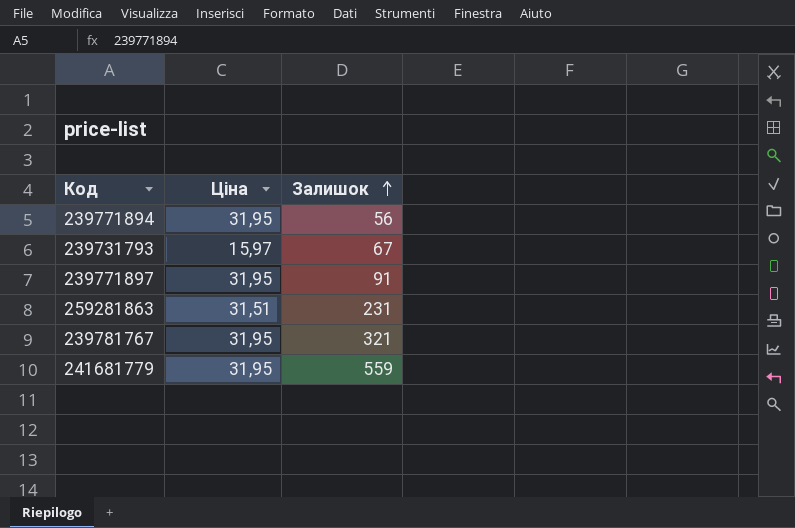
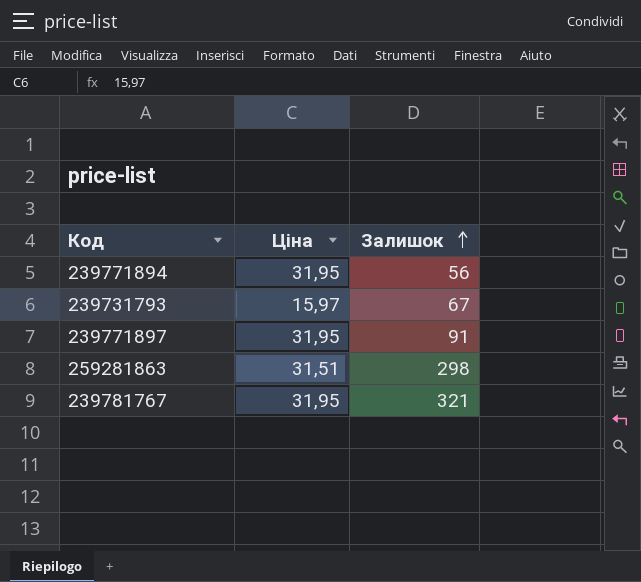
row 241681779: 31,95 | 559 -> none
259281863 | Залишок: 231 -> 298

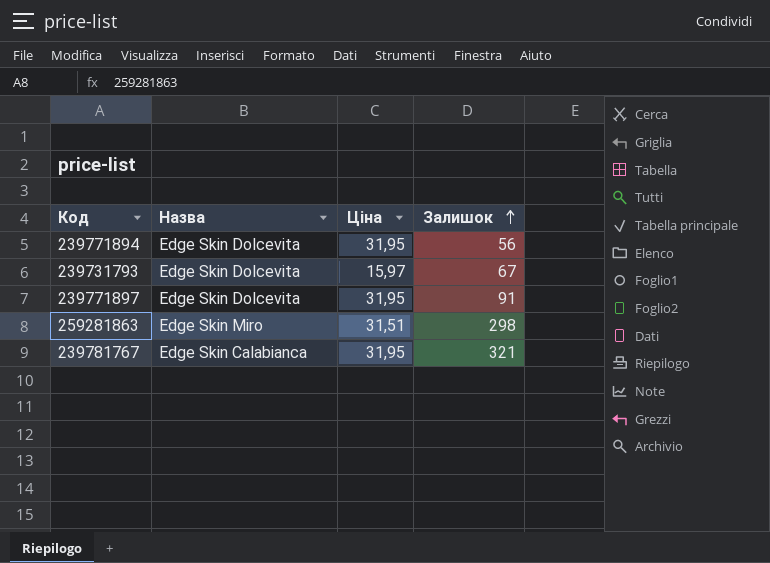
column Назва | position: none -> 2

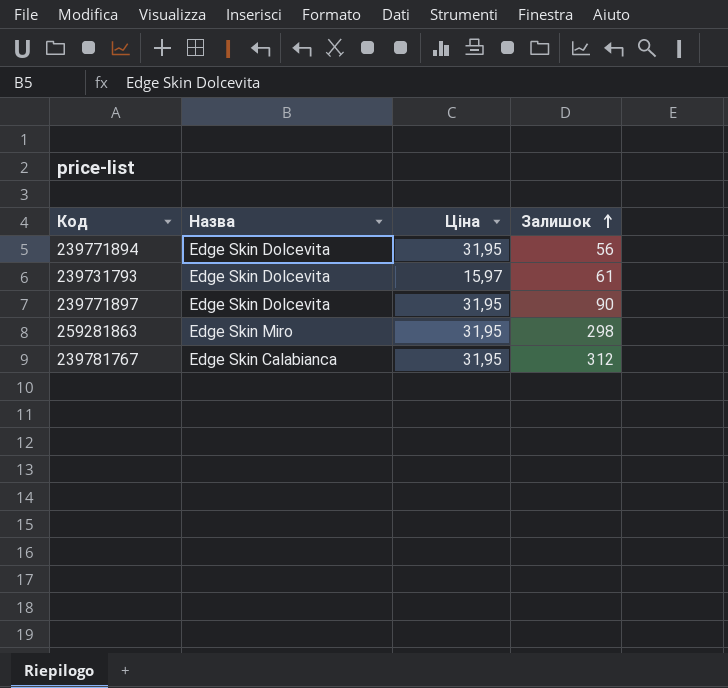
239731793 | Залишок: 67 -> 61
239771897 | Залишок: 91 -> 90
259281863 | Ціна: 31,51 -> 31,95
239781767 | Залишок: 321 -> 312

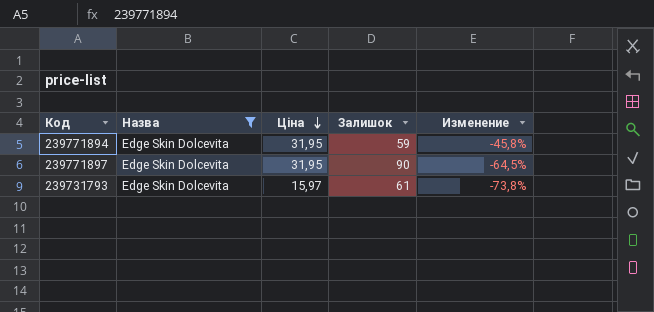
filter: none -> Назва = Edge Skin Dolcevita
row order: Залишок ascending -> Ціна descending
column Изменение | formula: none -> ([Ціна] - [Залишок]) / [Залишок]
239771894 | Залишок: 56 -> 59

